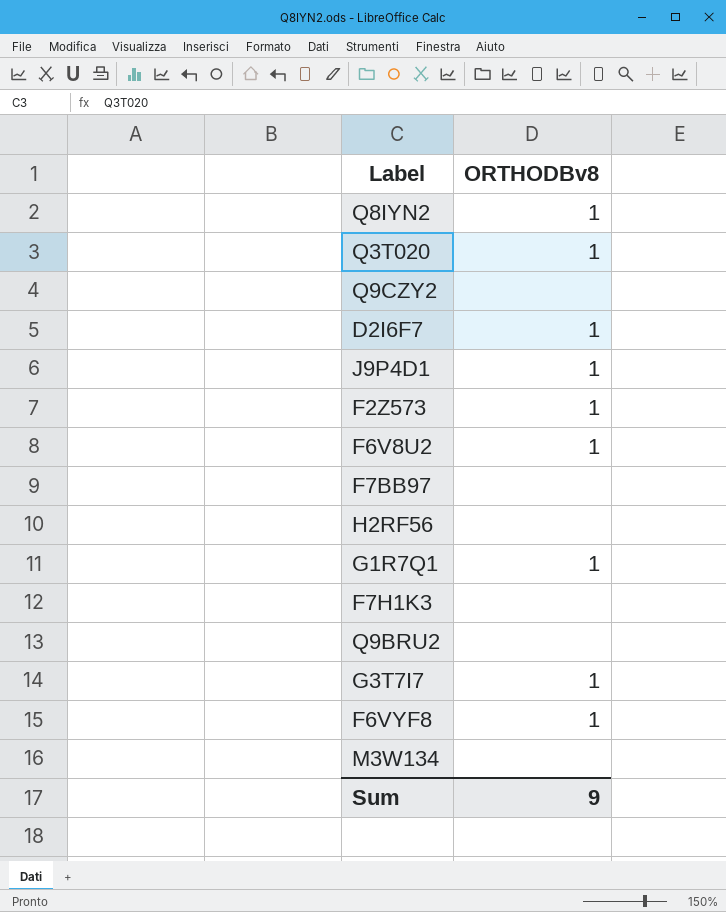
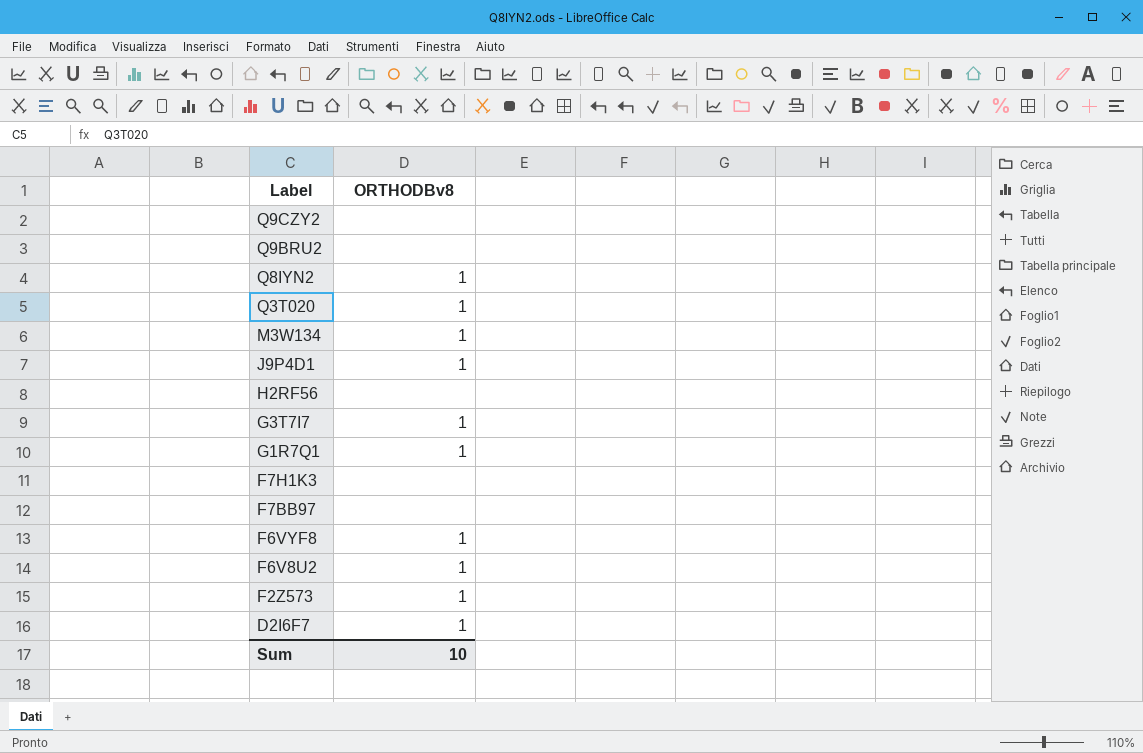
row order: none -> Label descending
M3W134 | ORTHODBv8: none -> 1
Sum | ORTHODBv8: 9 -> 10

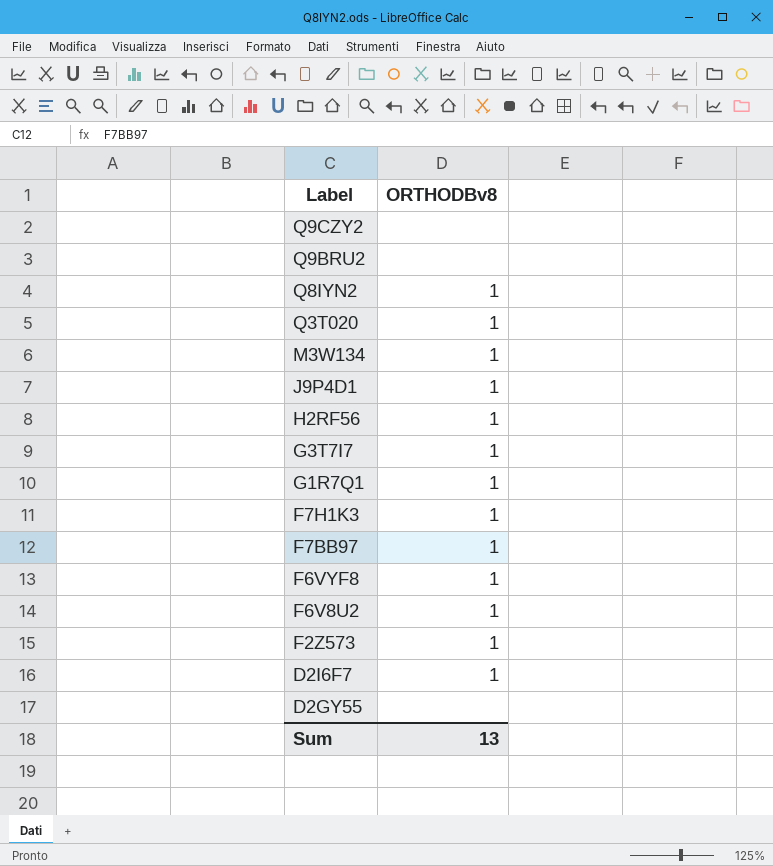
H2RF56 | ORTHODBv8: none -> 1
F7H1K3 | ORTHODBv8: none -> 1
F7BB97 | ORTHODBv8: none -> 1
row D2GY55: none -> none
Sum | ORTHODBv8: 10 -> 13

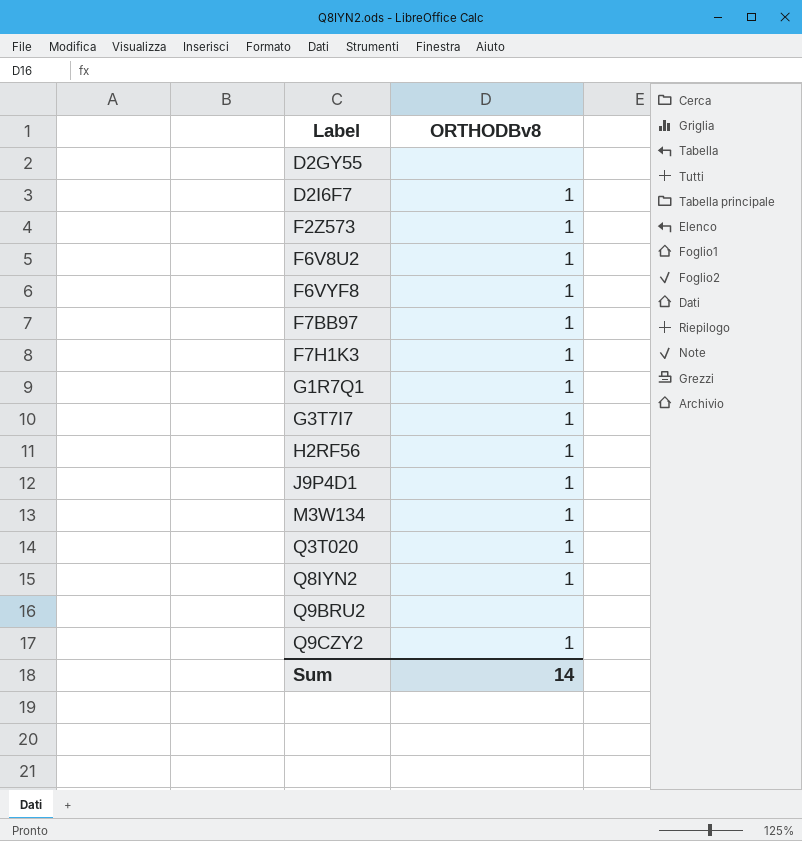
row order: Label descending -> Label ascending
Q9CZY2 | ORTHODBv8: none -> 1
Sum | ORTHODBv8: 13 -> 14

